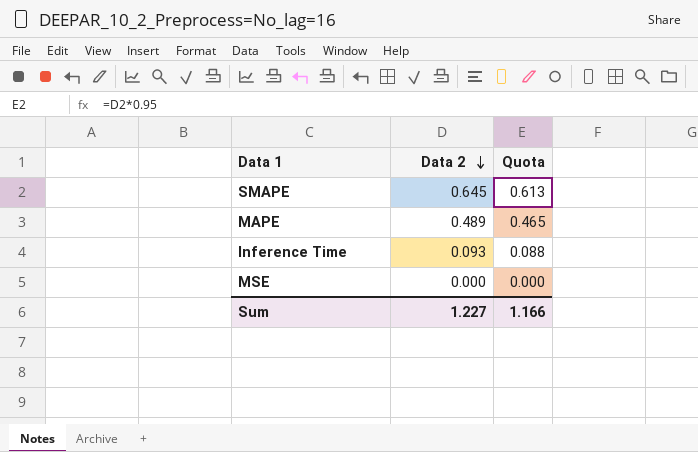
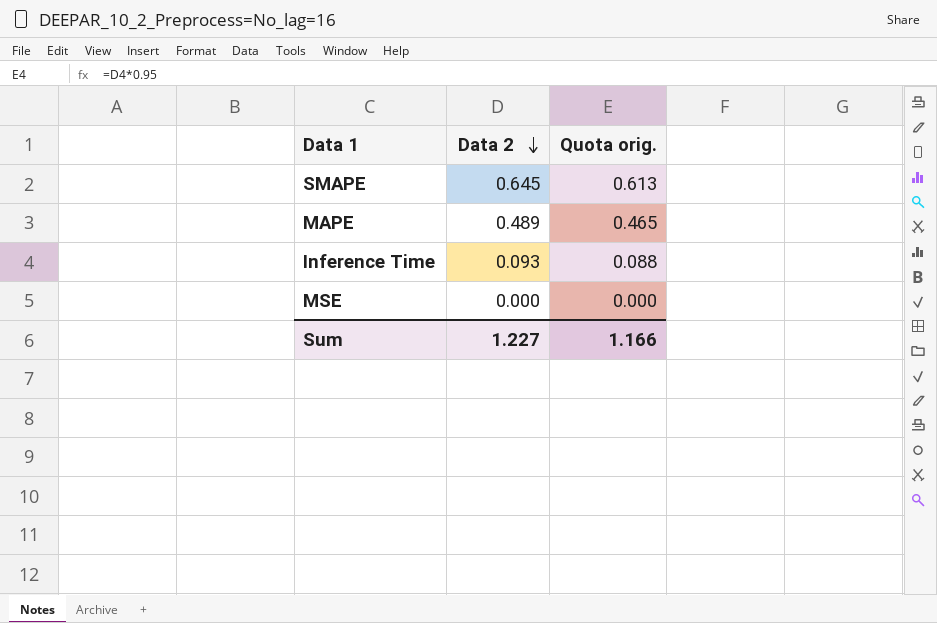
column name: Quota -> Quota orig.

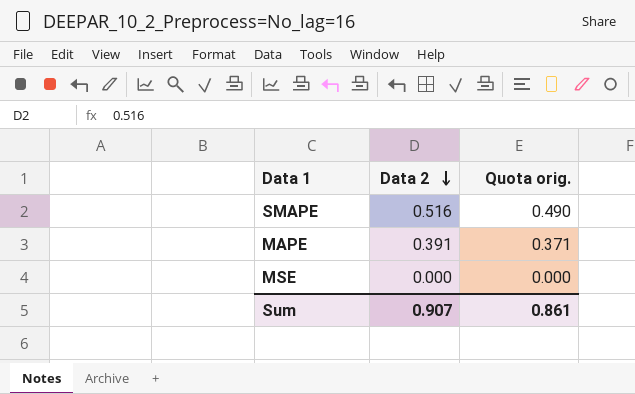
row Inference Time: 0.093 | 0.088 -> none
SMAPE | Data 2: 0.645 -> 0.516
SMAPE | Quota orig.: 0.613 -> 0.490
MAPE | Data 2: 0.489 -> 0.391
MAPE | Quota orig.: 0.465 -> 0.371
Sum | Data 2: 1.227 -> 0.907
Sum | Quota orig.: 1.166 -> 0.861

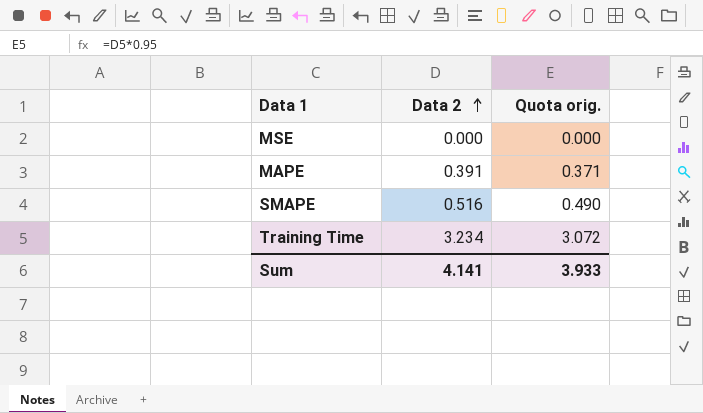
row order: Data 2 descending -> Data 2 ascending
row Training Time: none -> 3.234 | 3.072
Sum | Data 2: 0.907 -> 4.141
Sum | Quota orig.: 0.861 -> 3.933

